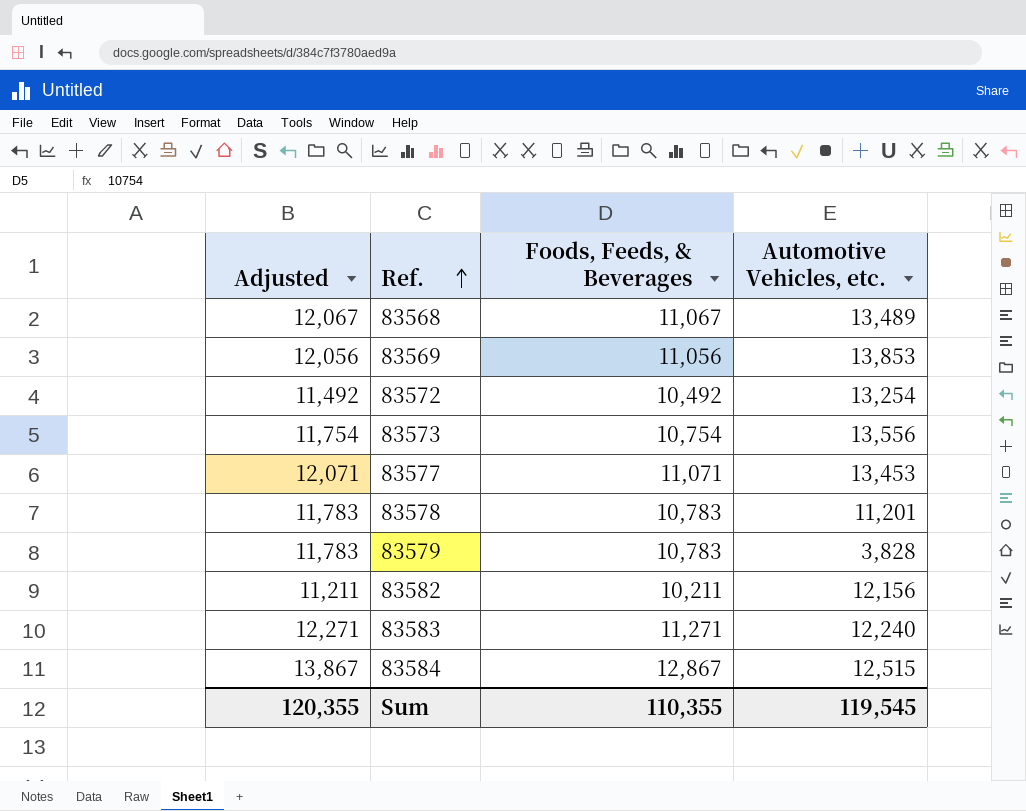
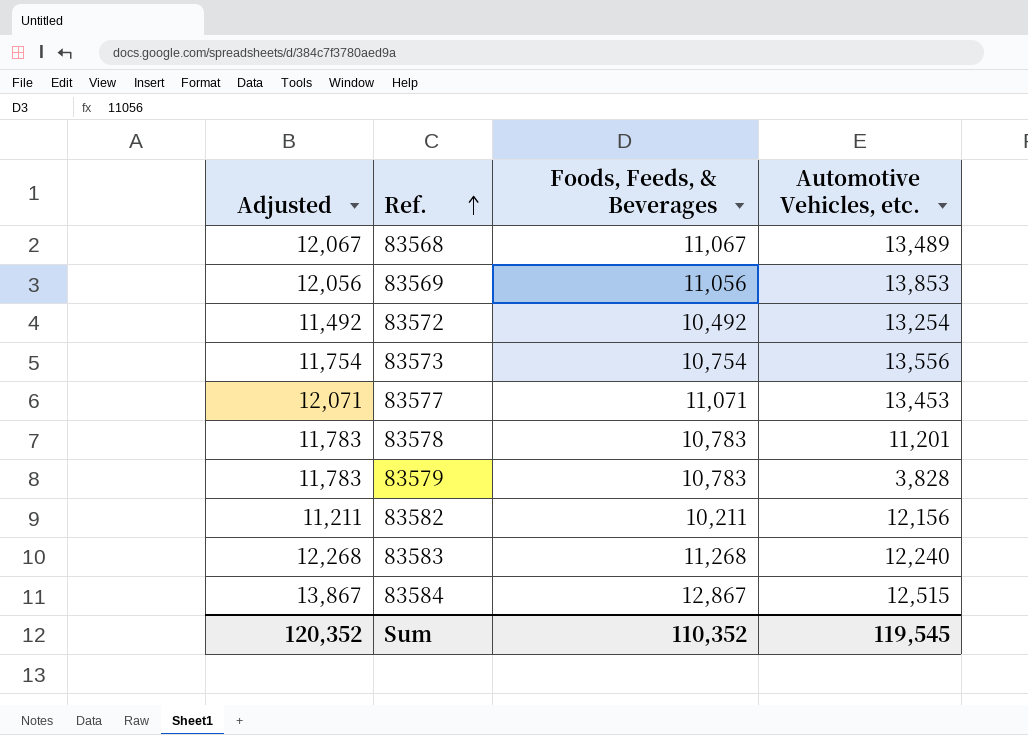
83583 | Adjusted: 12,271 -> 12,268
83583 | Foods, Feeds, & Beverages: 11,271 -> 11,268
Sum | Adjusted: 120,355 -> 120,352
Sum | Foods, Feeds, & Beverages: 110,355 -> 110,352

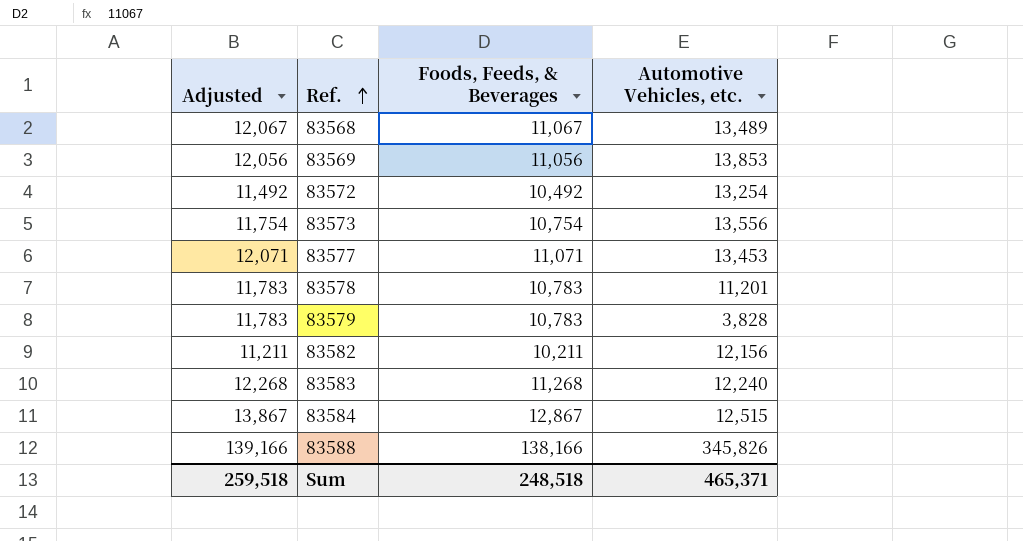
row 83588: none -> 139,166 | 138,166 | 345,826
Sum | Adjusted: 120,352 -> 259,518
Sum | Foods, Feeds, & Beverages: 110,352 -> 248,518
Sum | Automotive Vehicles, etc.: 119,545 -> 465,371

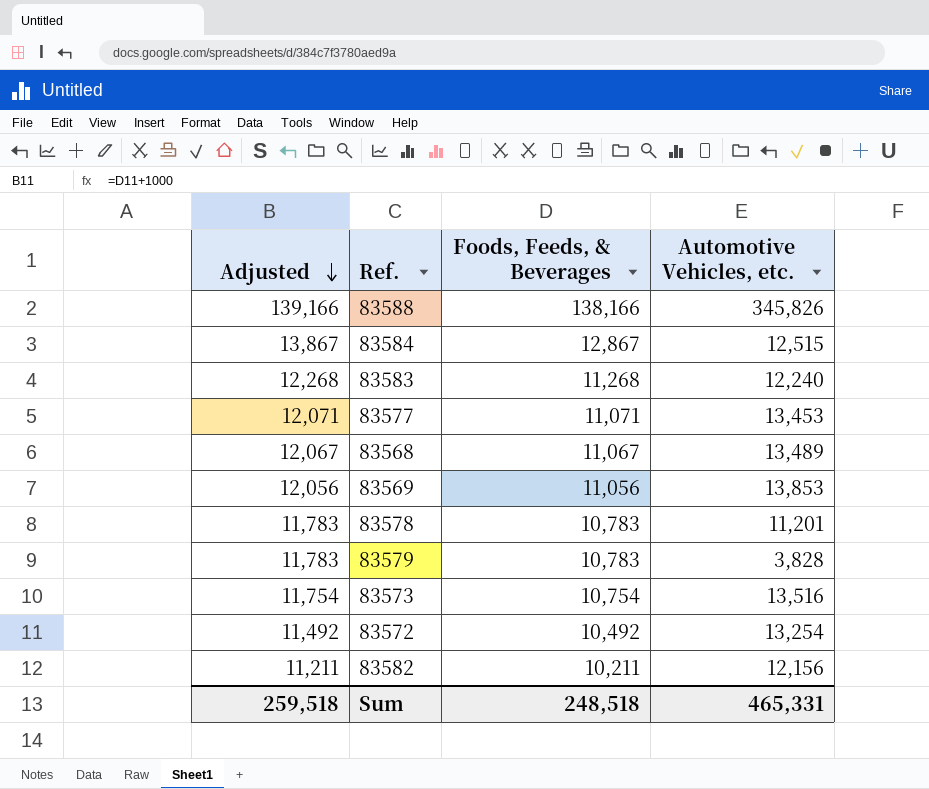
row order: Ref. ascending -> Adjusted descending
83573 | Automotive Vehicles, etc.: 13,556 -> 13,516
Sum | Automotive Vehicles, etc.: 465,371 -> 465,331

